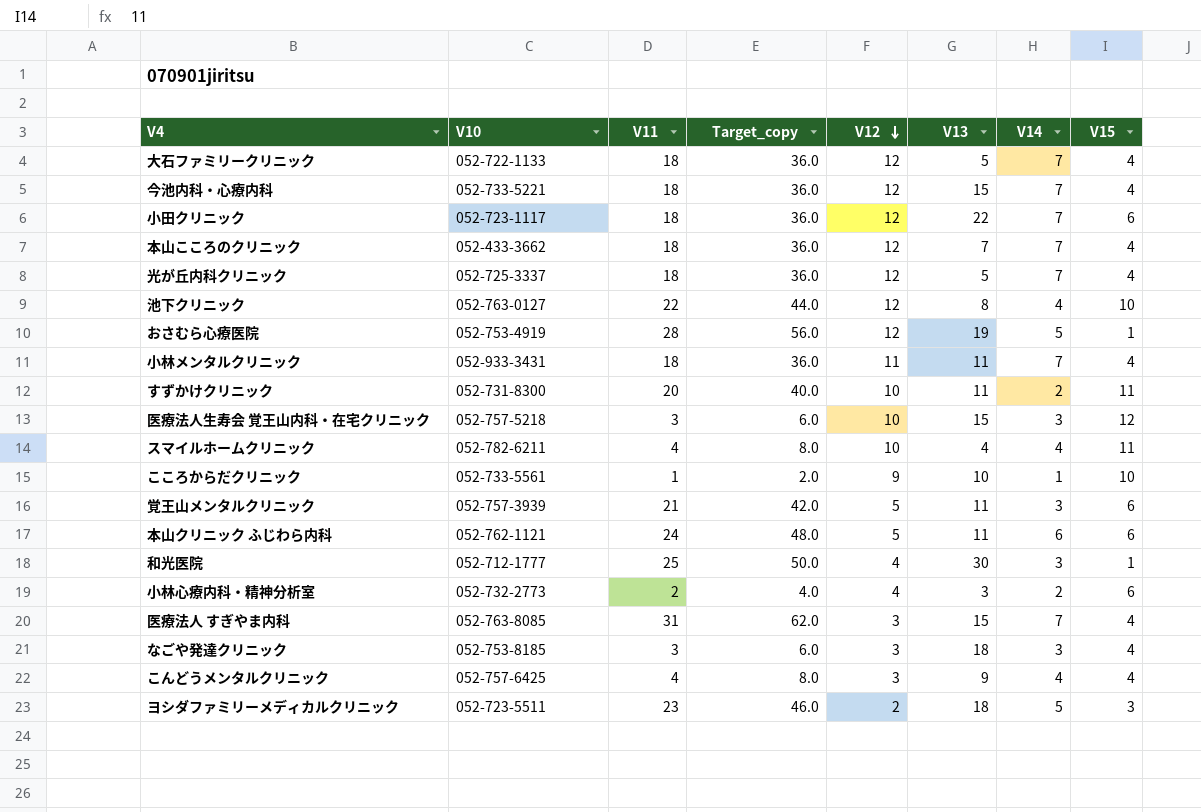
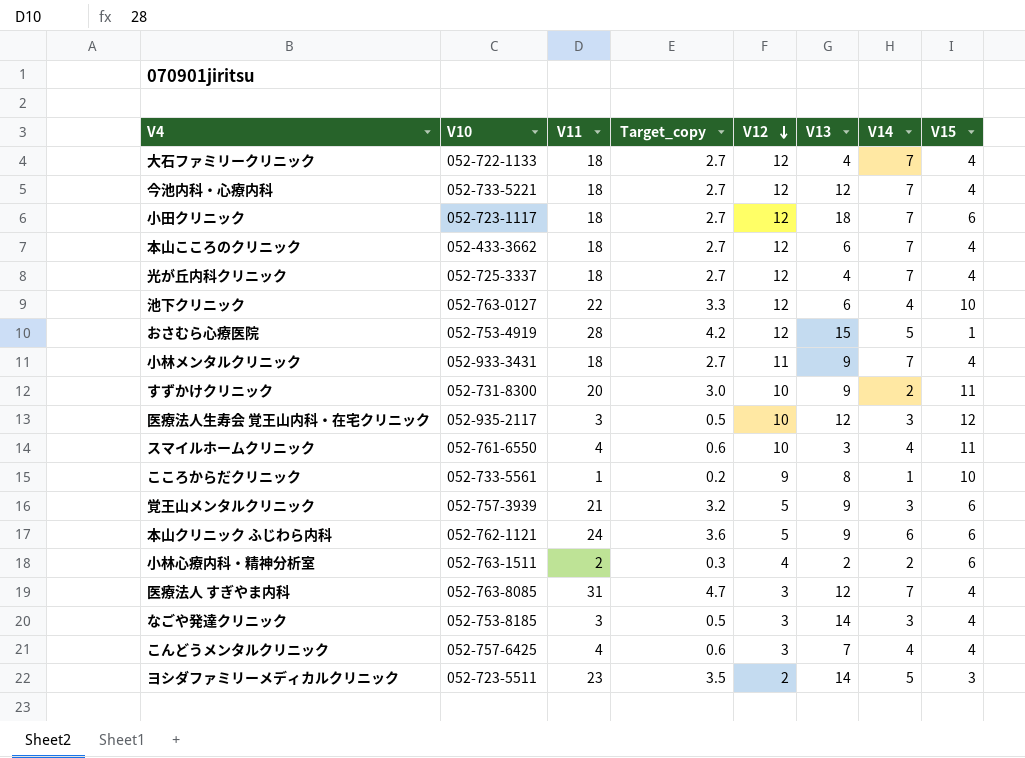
column Target_copy | formula: [V11] * 2 -> [V11] * 0.15
row 和光医院: 052-712-1777 | 25 | 50.0 | 4 | 30 | 3 | 1 -> none
大石ファミリークリニック | V13: 5 -> 4
今池内科・心療内科 | V13: 15 -> 12
小田クリニック | V13: 22 -> 18
本山こころのクリニック | V13: 7 -> 6
光が丘内科クリニック | V13: 5 -> 4
池下クリニック | V13: 8 -> 6
おさむら心療医院 | V13: 19 -> 15
小林メンタルクリニック | V13: 11 -> 9
すずかけクリニック | V13: 11 -> 9
医療法人生寿会 覚王山内科・在宅クリニック | V10: 052-757-5218 -> 052-935-2117
医療法人生寿会 覚王山内科・在宅クリニック | V13: 15 -> 12
スマイルホームクリニック | V10: 052-782-6211 -> 052-761-6550
スマイルホームクリニック | V13: 4 -> 3
こころからだクリニック | V13: 10 -> 8
覚王山メンタルクリニック | V13: 11 -> 9
本山クリニック ふじわら内科 | V13: 11 -> 9
小林心療内科・精神分析室 | V10: 052-732-2773 -> 052-763-1511
小林心療内科・精神分析室 | V13: 3 -> 2
医療法人 すぎやま内科 | V13: 15 -> 12
なごや発達クリニック | V13: 18 -> 14
こんどうメンタルクリニック | V13: 9 -> 7
ヨシダファミリーメディカルクリニック | V13: 18 -> 14

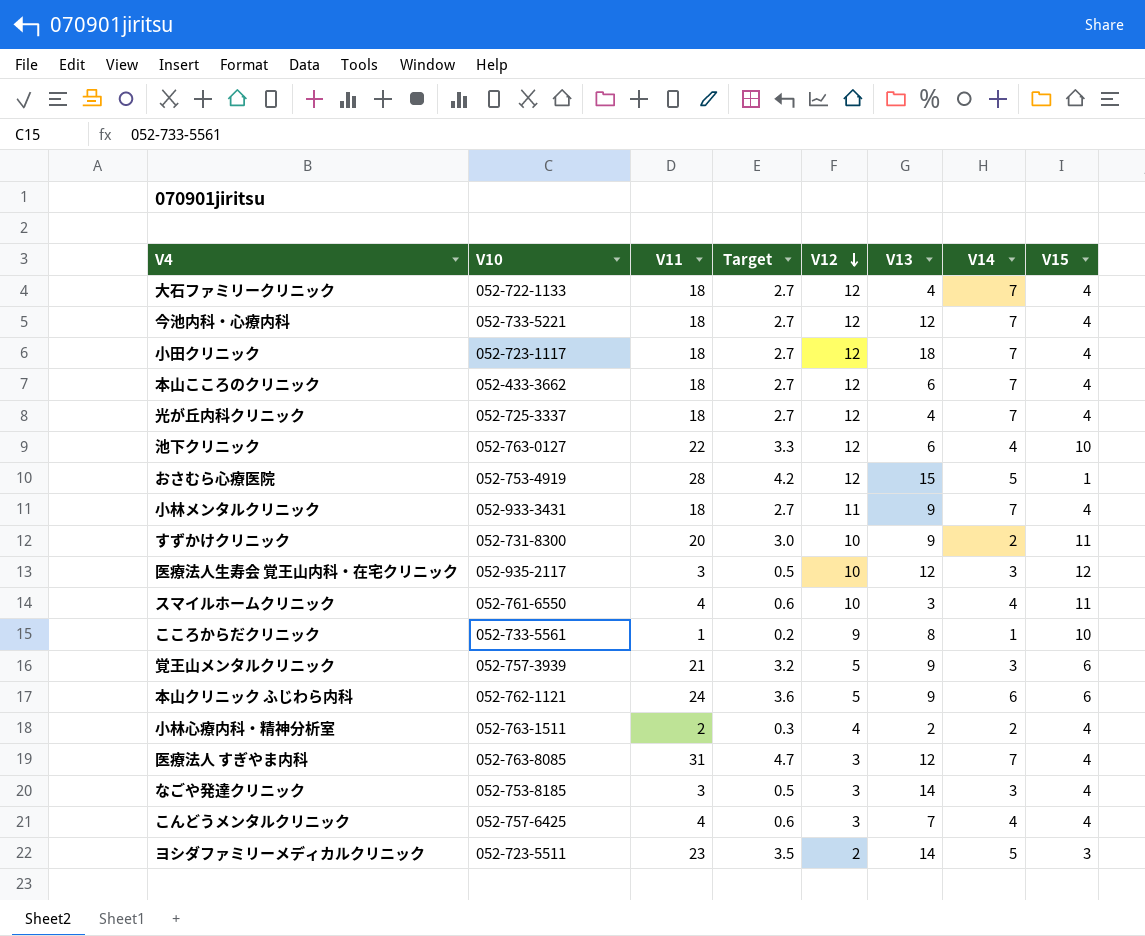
column name: Target_copy -> Target
小田クリニック | V15: 6 -> 4
小林心療内科・精神分析室 | V15: 6 -> 4

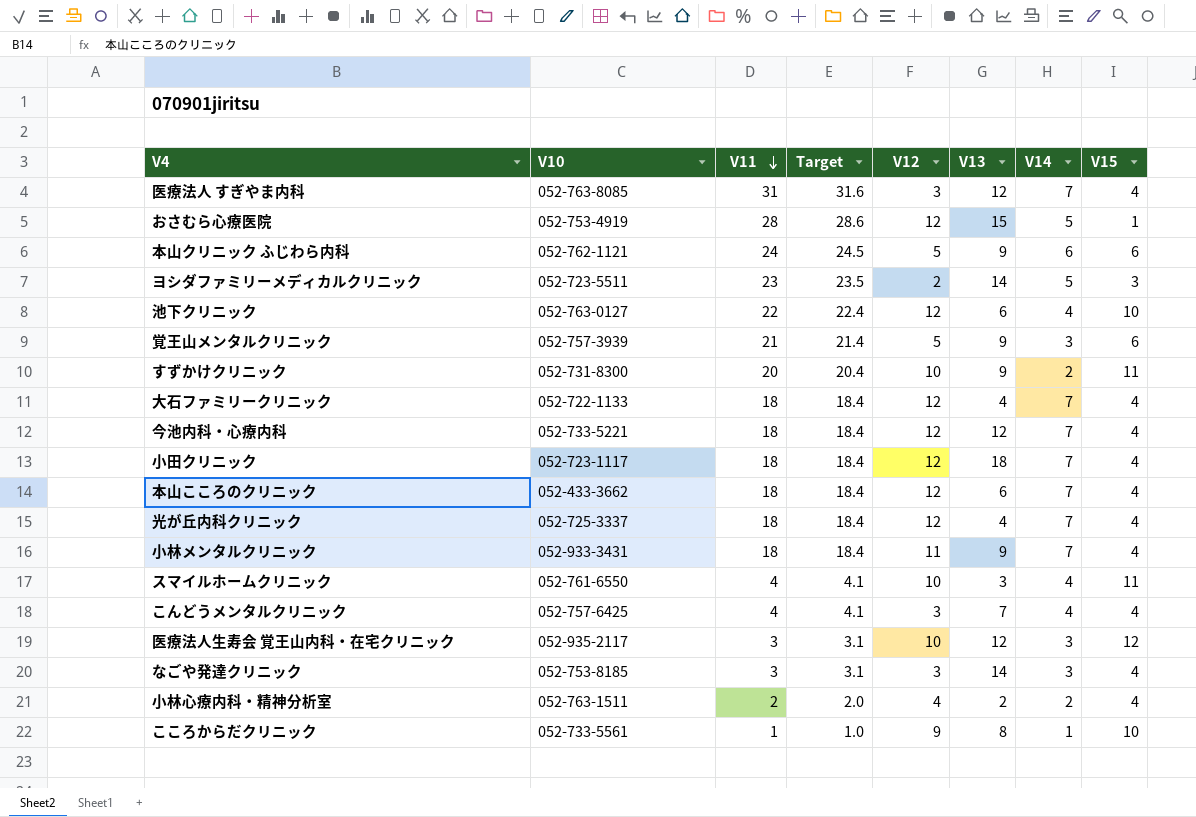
row order: V12 descending -> V11 descending
column Target | formula: [V11] * 0.15 -> [V11] * 1.02

